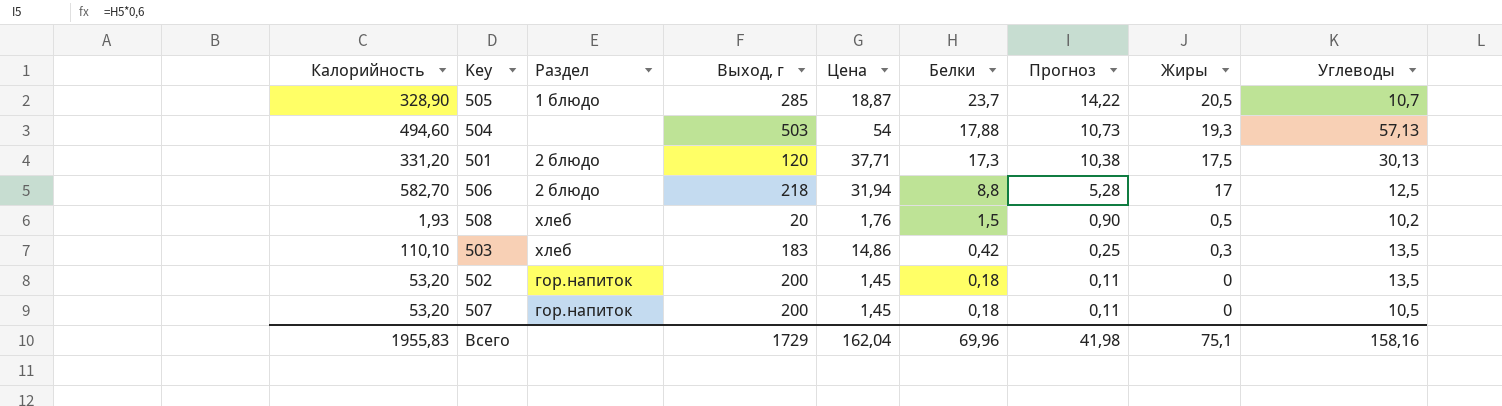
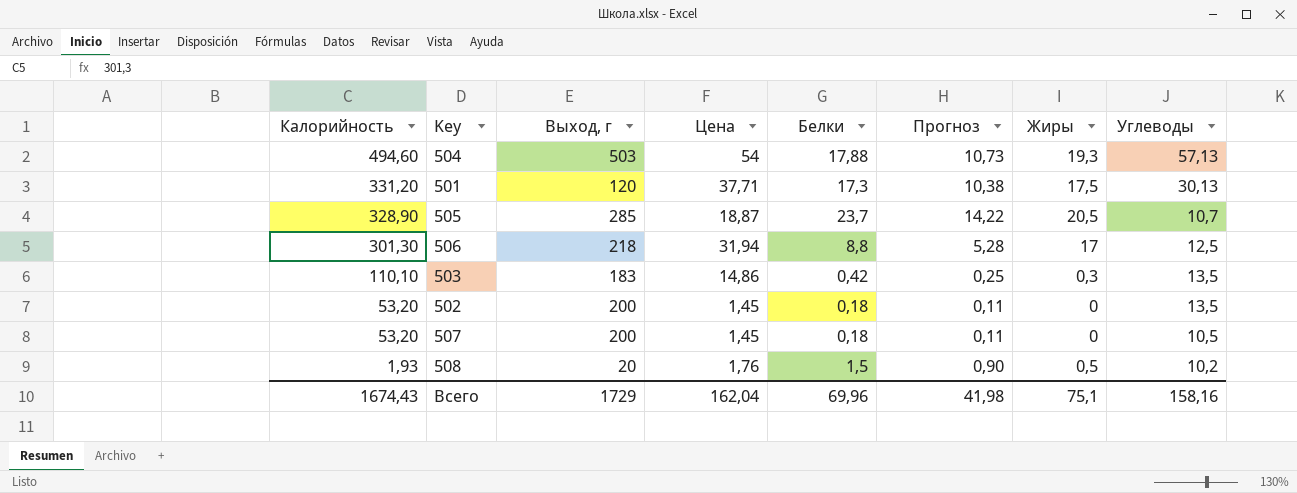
row order: Белки descending -> Калорийность descending
column Раздел | position: 3 -> none
506 | Калорийность: 582,70 -> 301,30
Всего | Калорийность: 1955,83 -> 1674,43

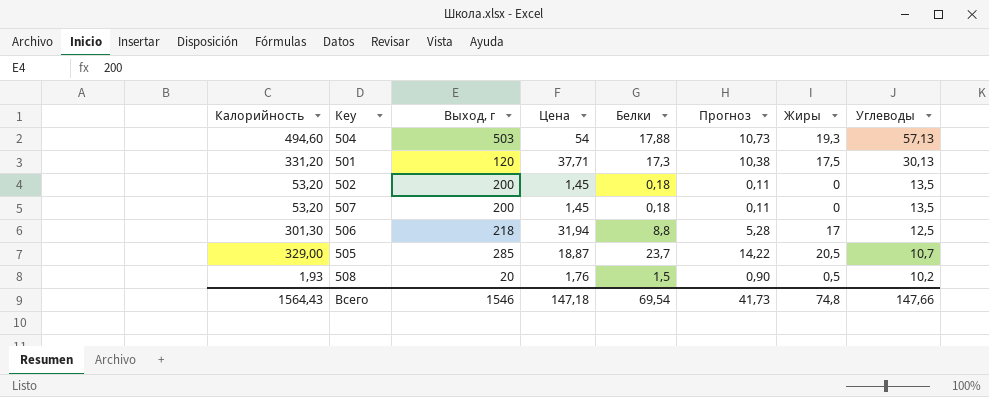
row order: Калорийность descending -> Углеводы descending
row 503: 110,10 | 183 | 14,86 | 0,42 | 0,25 | 0,3 | 13,5 -> none
507 | Углеводы: 10,5 -> 13,5
505 | Калорийность: 328,90 -> 329,00
Всего | Калорийность: 1674,43 -> 1564,43
Всего | Выход, г: 1729 -> 1546
Всего | Цена: 162,04 -> 147,18
Всего | Белки: 69,96 -> 69,54
Всего | Прогноз: 41,98 -> 41,73
Всего | Жиры: 75,1 -> 74,8
Всего | Углеводы: 158,16 -> 147,66

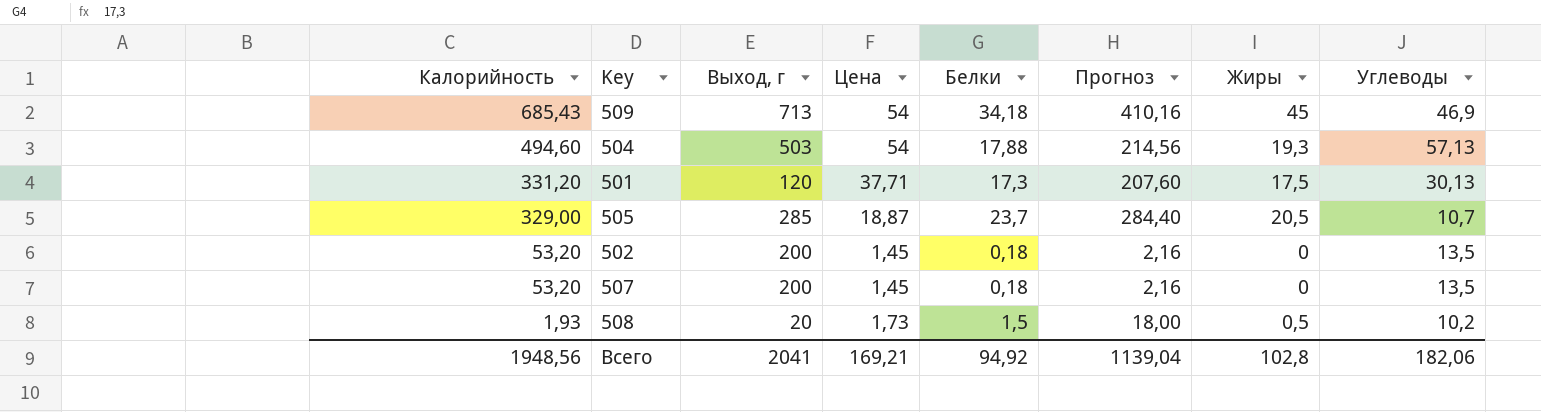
row order: Углеводы descending -> Калорийность descending
column Прогноз | formula: [Белки] * 0,6 -> [Белки] * 12
row 506: 301,30 | 218 | 31,94 | 8,8 | 5,28 | 17 | 12,5 -> none
row 509: none -> 685,43 | 713 | 54 | 34,18 | 410,16 | 45 | 46,9
508 | Цена: 1,76 -> 1,73
Всего | Калорийность: 1564,43 -> 1948,56
Всего | Выход, г: 1546 -> 2041
Всего | Цена: 147,18 -> 169,21
Всего | Белки: 69,54 -> 94,92
Всего | Прогноз: 41,73 -> 1139,04
Всего | Жиры: 74,8 -> 102,8
Всего | Углеводы: 147,66 -> 182,06

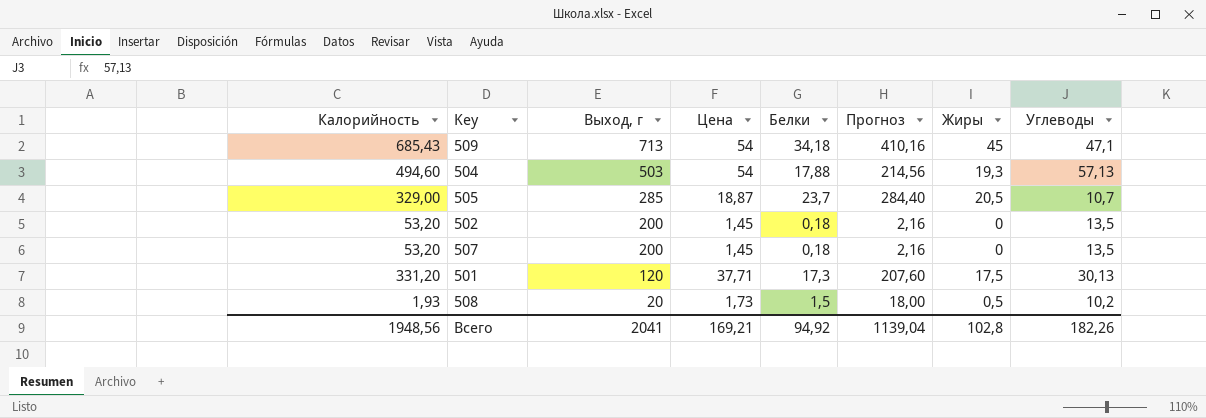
row order: Калорийность descending -> Выход, г descending
509 | Углеводы: 46,9 -> 47,1
Всего | Углеводы: 182,06 -> 182,26

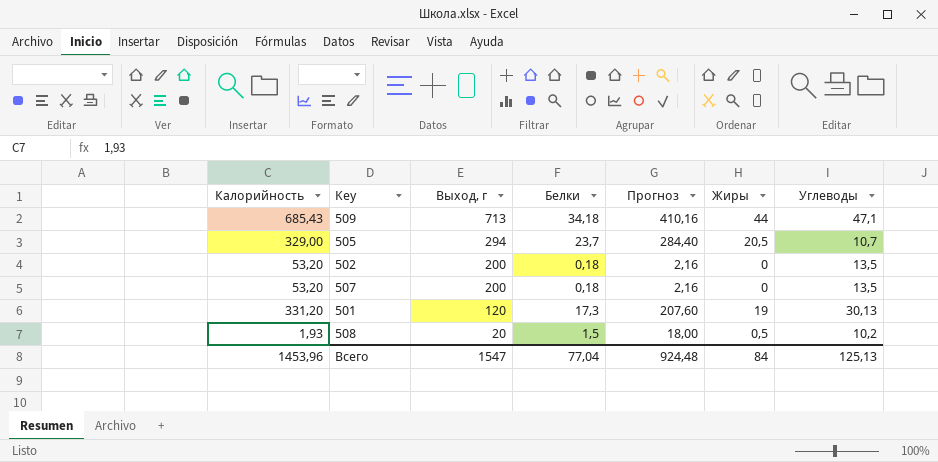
column Цена | position: 4 -> none
row 504: 494,60 | 503 | 54 | 17,88 | 214,56 | 19,3 | 57,13 -> none
509 | Жиры: 45 -> 44
505 | Выход, г: 285 -> 294
501 | Жиры: 17,5 -> 19
Всего | Калорийность: 1948,56 -> 1453,96
Всего | Выход, г: 2041 -> 1547
Всего | Белки: 94,92 -> 77,04
Всего | Прогноз: 1139,04 -> 924,48
Всего | Жиры: 102,8 -> 84
Всего | Углеводы: 182,26 -> 125,13

